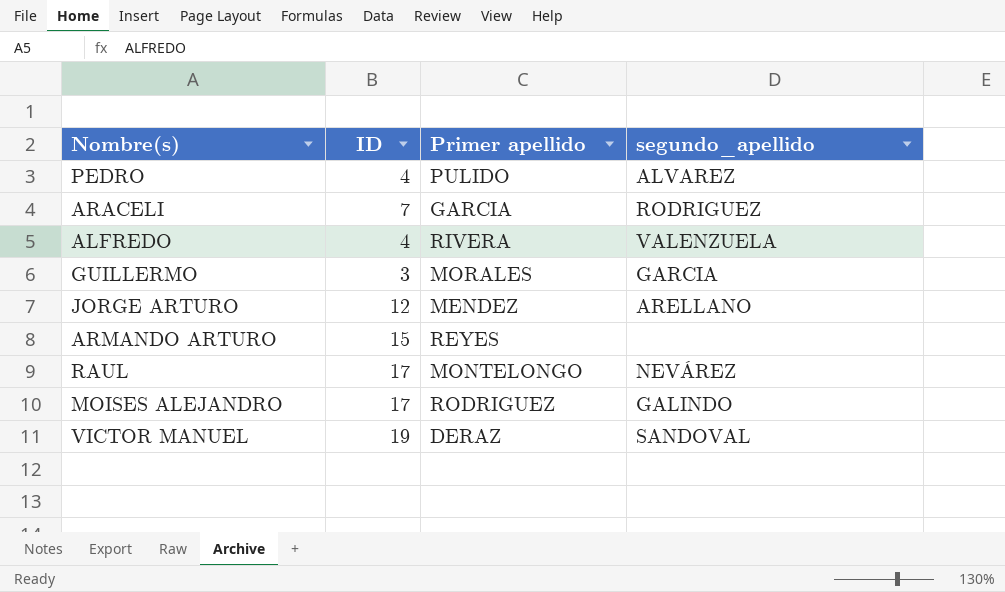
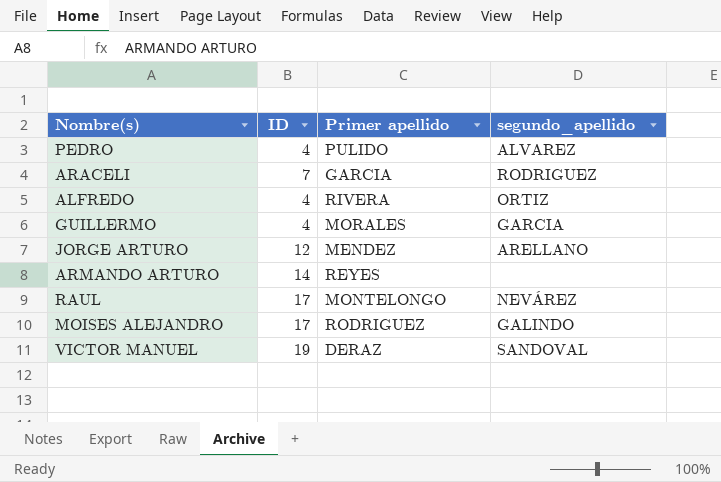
ALFREDO | segundo_apellido: VALENZUELA -> ORTIZ
GUILLERMO | ID: 3 -> 4
ARMANDO ARTURO | ID: 15 -> 14

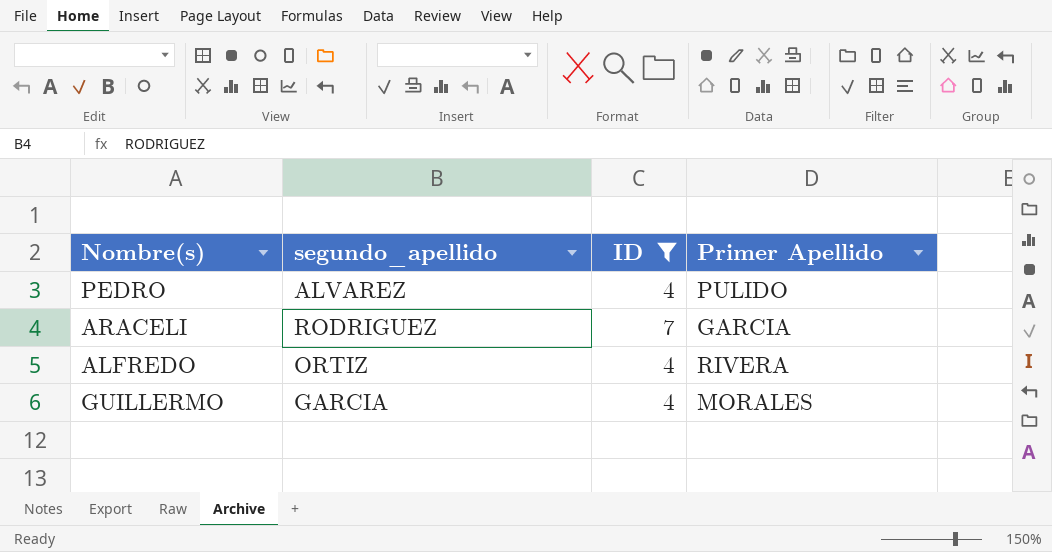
filter: none -> ID <= 7
column segundo_apellido | position: 4 -> 2
column name: Primer apellido -> Primer Apellido

